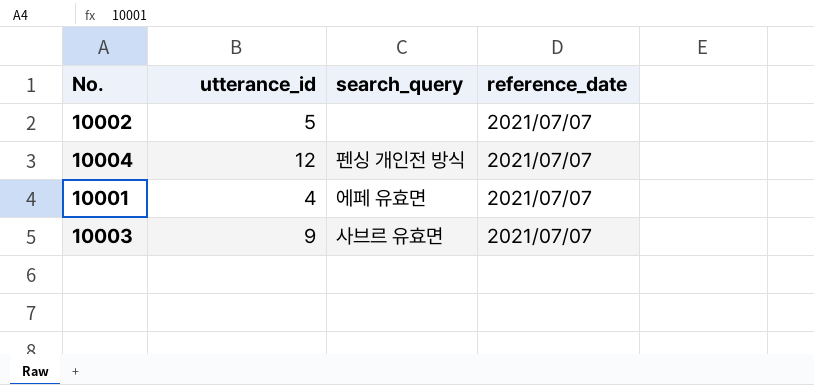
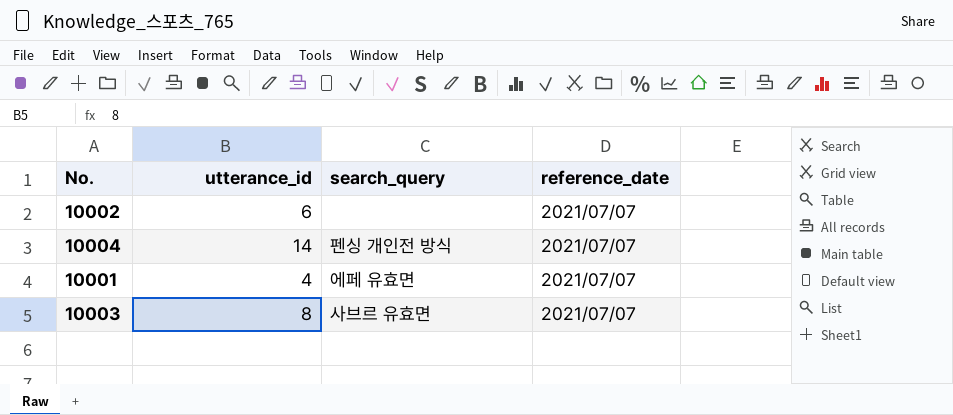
10002 | utterance_id: 5 -> 6
10004 | utterance_id: 12 -> 14
10003 | utterance_id: 9 -> 8

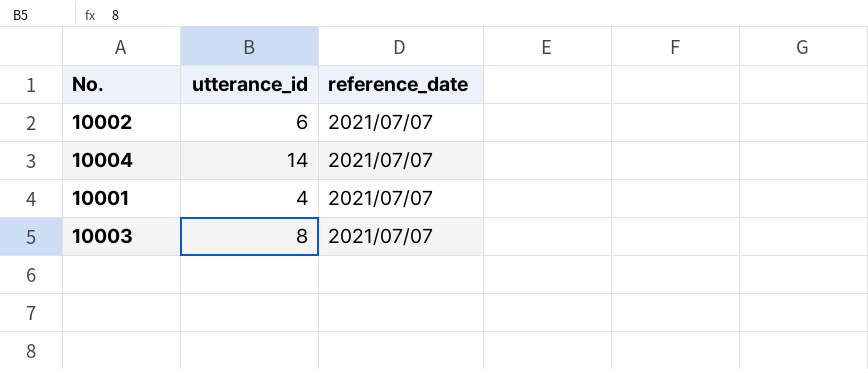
column search_query | position: 3 -> none

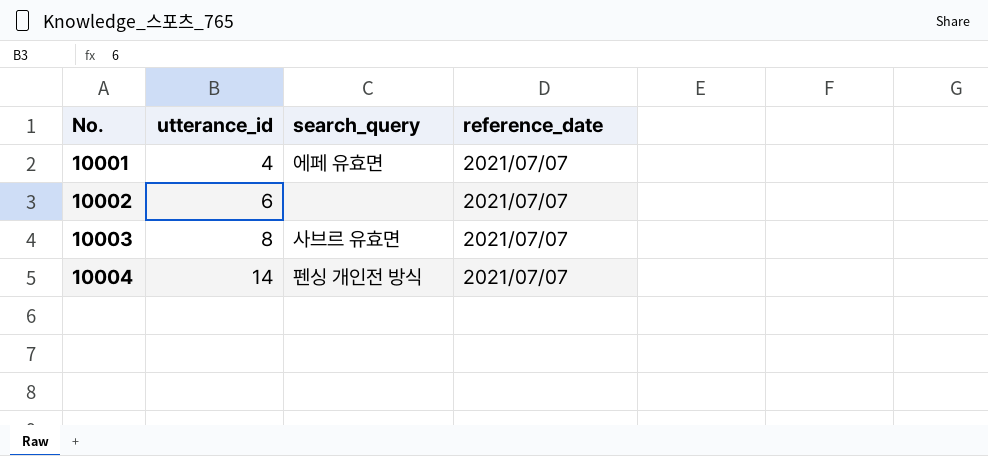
row order: none -> No. ascending
column search_query | position: none -> 3

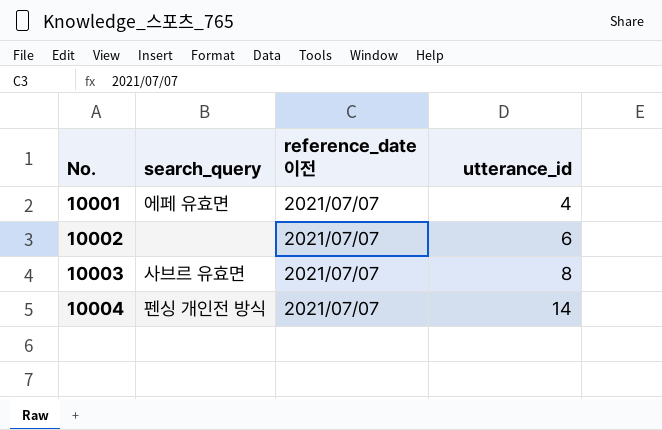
column name: reference_date -> reference_date 이전
column utterance_id | position: 2 -> 4

